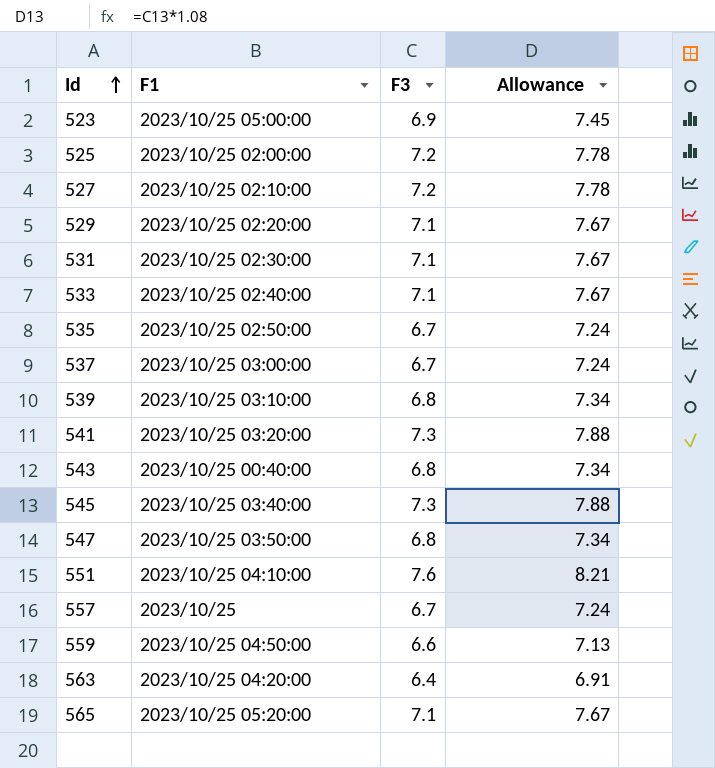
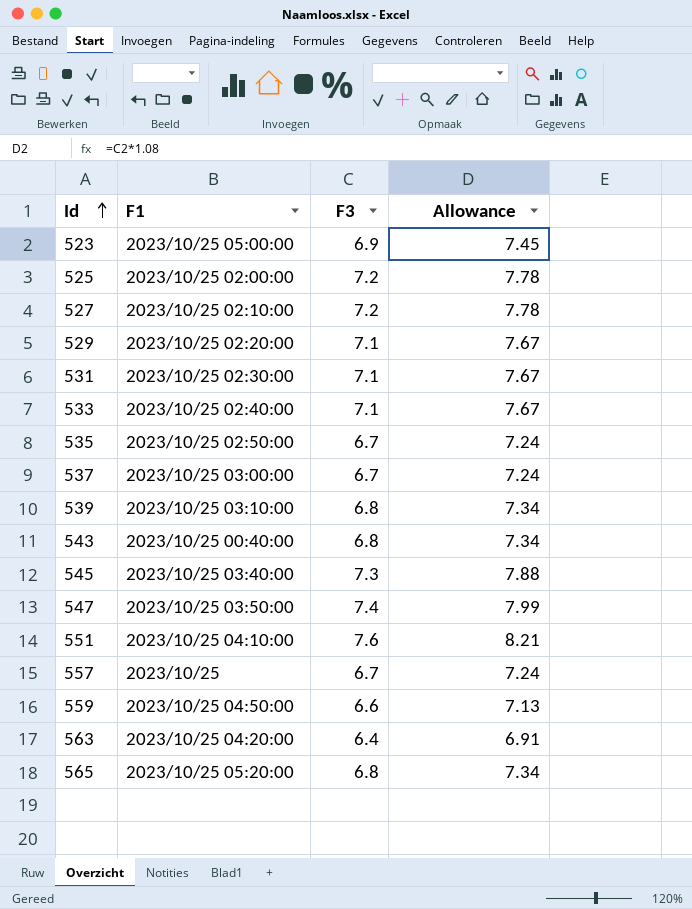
row 541: 2023/10/25 03:20:00 | 7.3 | 7.88 -> none
547 | F3: 6.8 -> 7.4
547 | Allowance: 7.34 -> 7.99
565 | F3: 7.1 -> 6.8
565 | Allowance: 7.67 -> 7.34

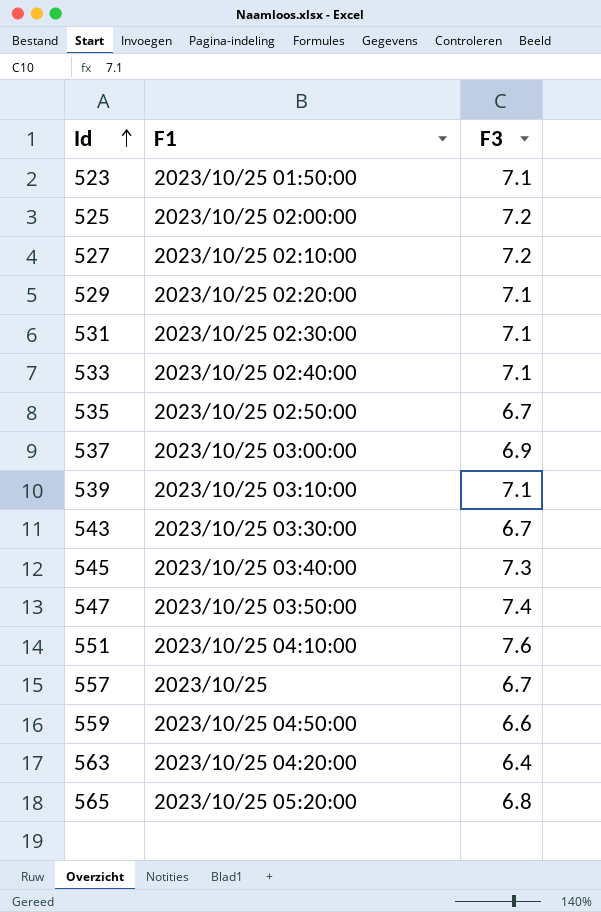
column Allowance | formula: [F3] * 1.08 -> none
523 | F1: 2023/10/25 05:00:00 -> 2023/10/25 01:50:00
523 | F3: 6.9 -> 7.1
537 | F3: 6.7 -> 6.9
539 | F3: 6.8 -> 7.1
543 | F1: 2023/10/25 00:40:00 -> 2023/10/25 03:30:00
543 | F3: 6.8 -> 6.7

